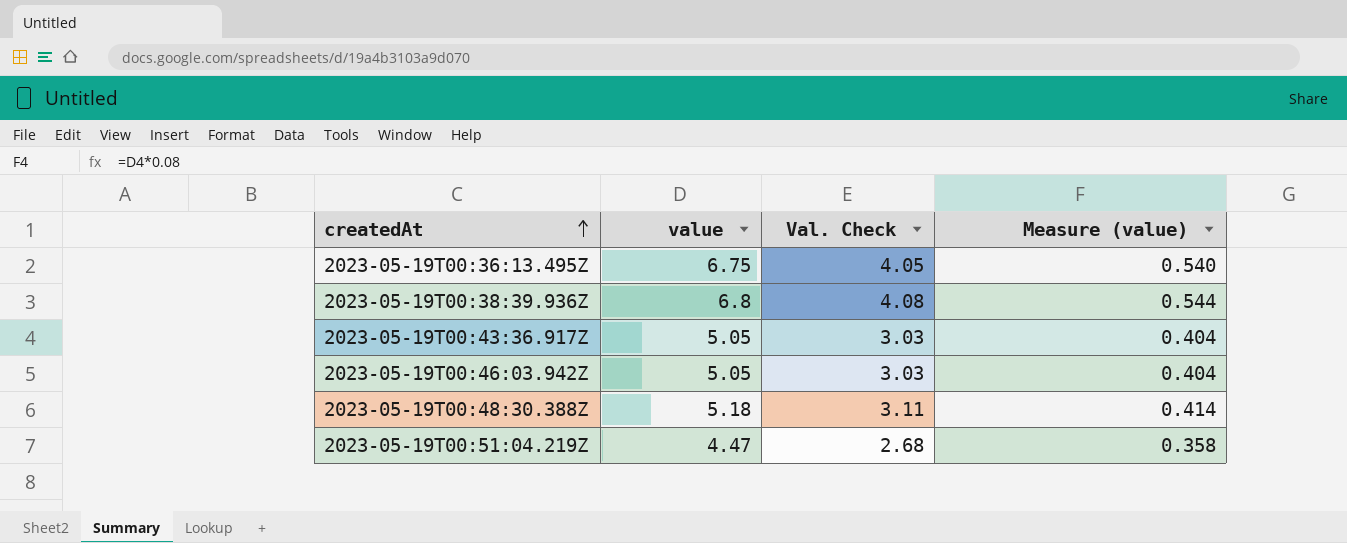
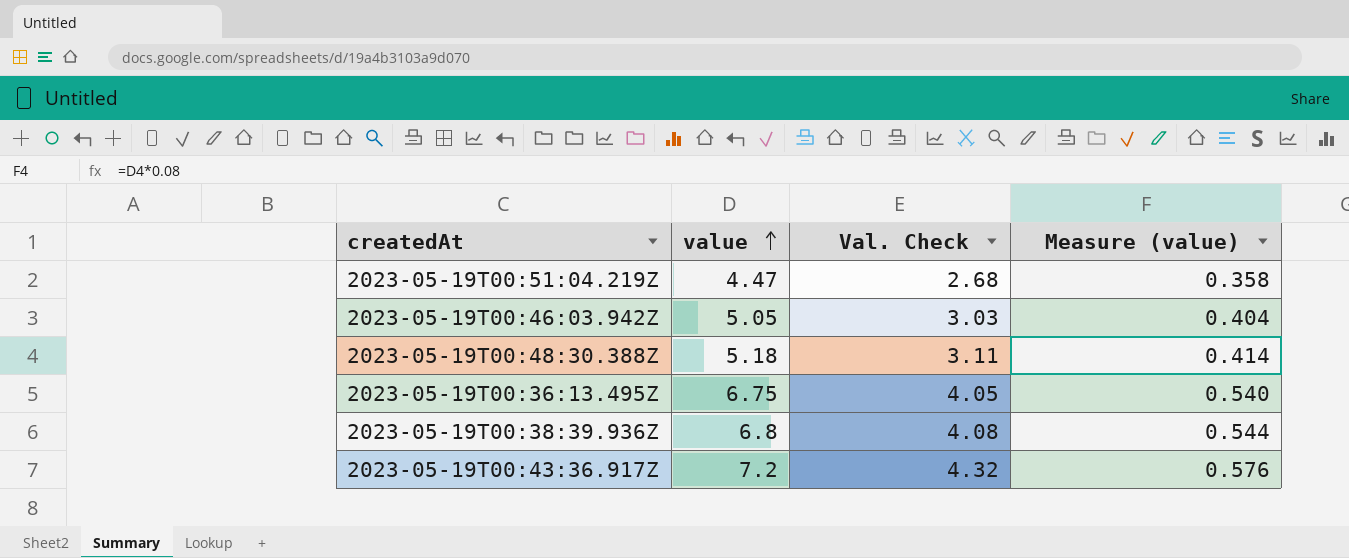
row order: createdAt ascending -> value ascending
2023-05-19T00:43:36.917Z | value: 5.05 -> 7.2
2023-05-19T00:43:36.917Z | Val. Check: 3.03 -> 4.32
2023-05-19T00:43:36.917Z | Measure (value): 0.404 -> 0.576

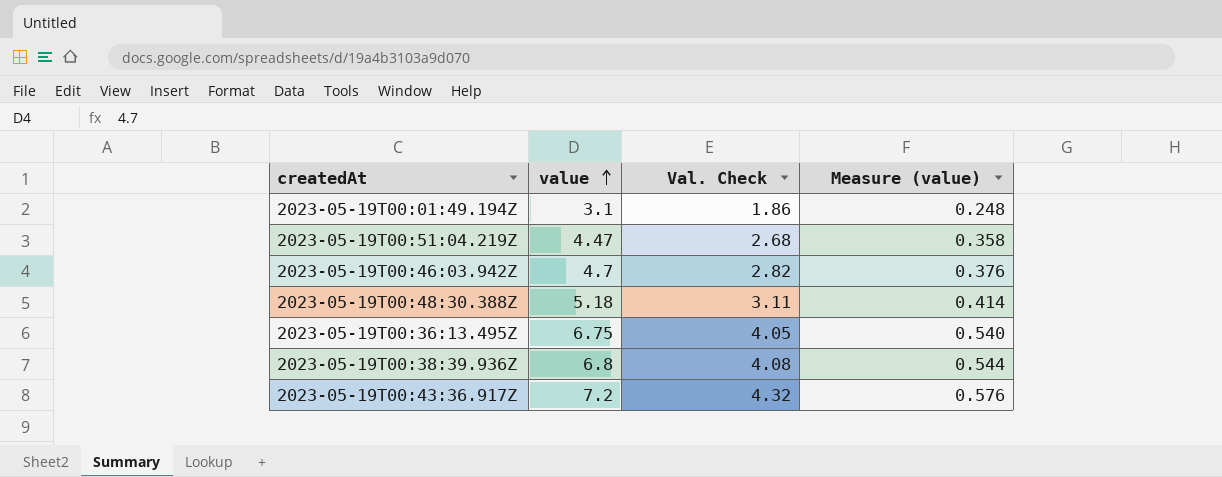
row 2023-05-19T00:01:49.194Z: none -> 3.1 | 1.86 | 0.248
2023-05-19T00:46:03.942Z | value: 5.05 -> 4.7
2023-05-19T00:46:03.942Z | Val. Check: 3.03 -> 2.82
2023-05-19T00:46:03.942Z | Measure (value): 0.404 -> 0.376

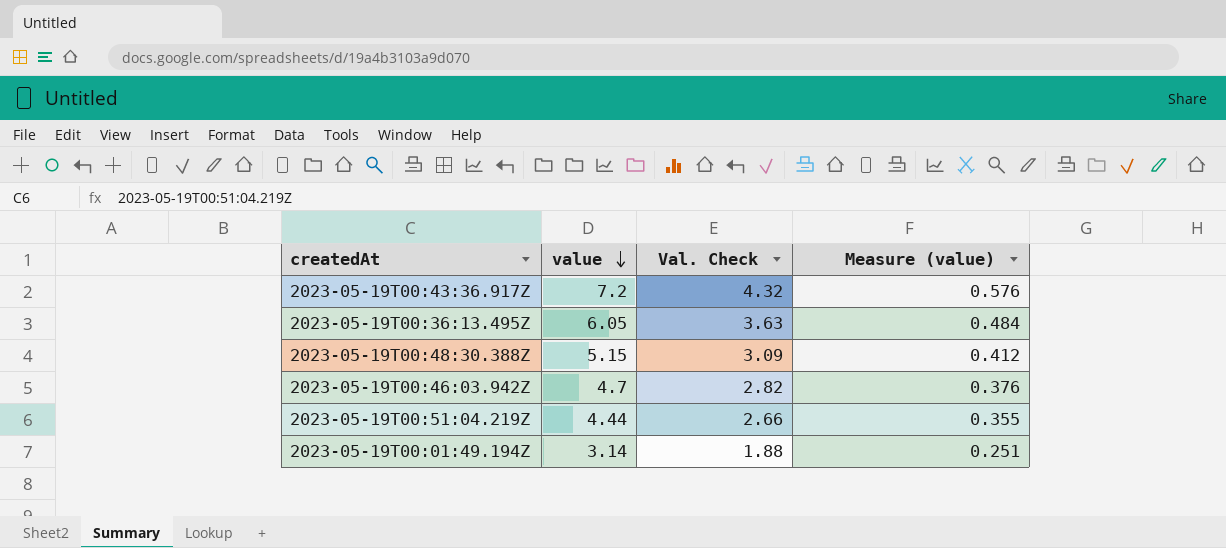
row order: value ascending -> value descending
row 2023-05-19T00:38:39.936Z: 6.8 | 4.08 | 0.544 -> none
2023-05-19T00:36:13.495Z | value: 6.75 -> 6.05
2023-05-19T00:36:13.495Z | Val. Check: 4.05 -> 3.63
2023-05-19T00:36:13.495Z | Measure (value): 0.540 -> 0.484
2023-05-19T00:48:30.388Z | value: 5.18 -> 5.15
2023-05-19T00:48:30.388Z | Val. Check: 3.11 -> 3.09
2023-05-19T00:48:30.388Z | Measure (value): 0.414 -> 0.412
2023-05-19T00:51:04.219Z | value: 4.47 -> 4.44
2023-05-19T00:51:04.219Z | Val. Check: 2.68 -> 2.66
2023-05-19T00:51:04.219Z | Measure (value): 0.358 -> 0.355
2023-05-19T00:01:49.194Z | value: 3.1 -> 3.14
2023-05-19T00:01:49.194Z | Val. Check: 1.86 -> 1.88
2023-05-19T00:01:49.194Z | Measure (value): 0.248 -> 0.251

